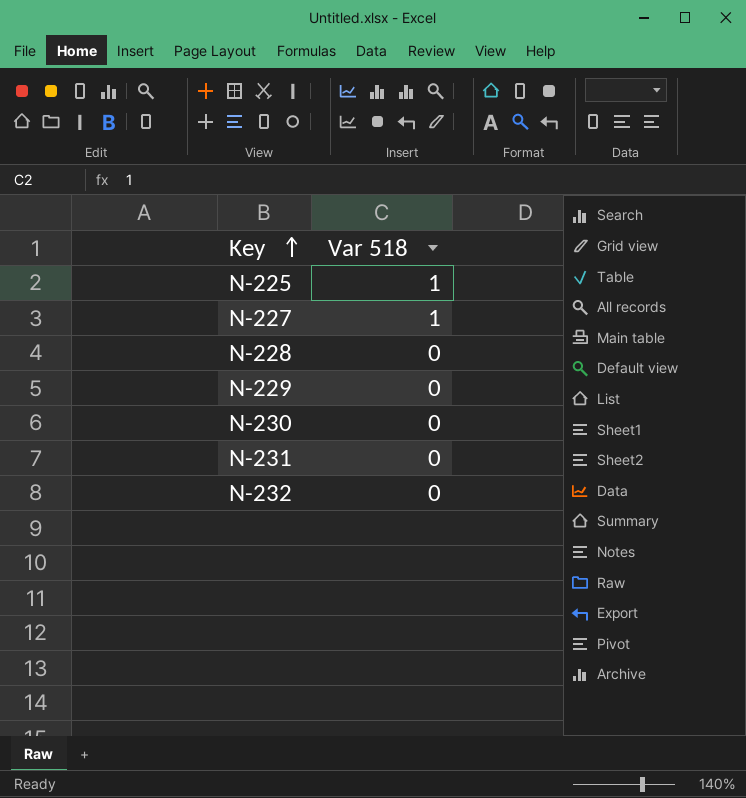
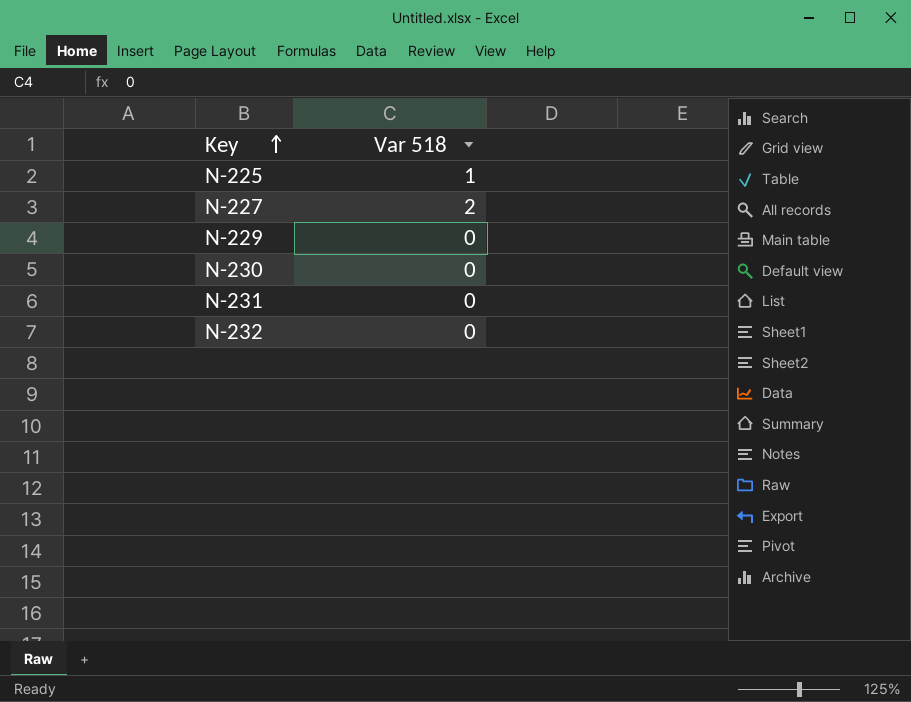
row N-228: 0 -> none
N-227 | Var 518: 1 -> 2

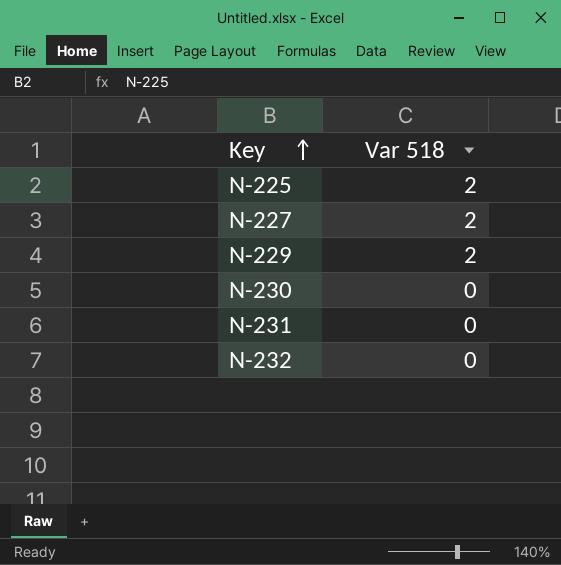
N-225 | Var 518: 1 -> 2
N-229 | Var 518: 0 -> 2

